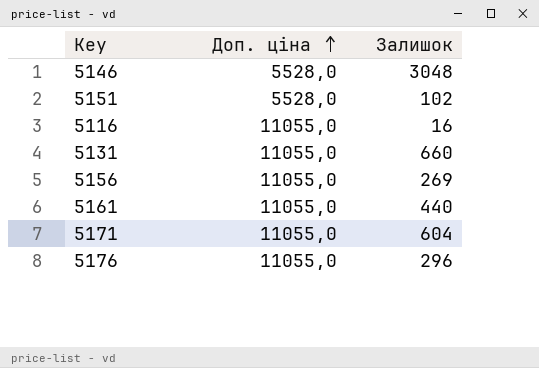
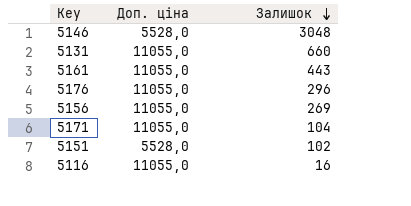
row order: Доп. ціна ascending -> Залишок descending
5161 | Залишок: 440 -> 443
5171 | Залишок: 604 -> 104

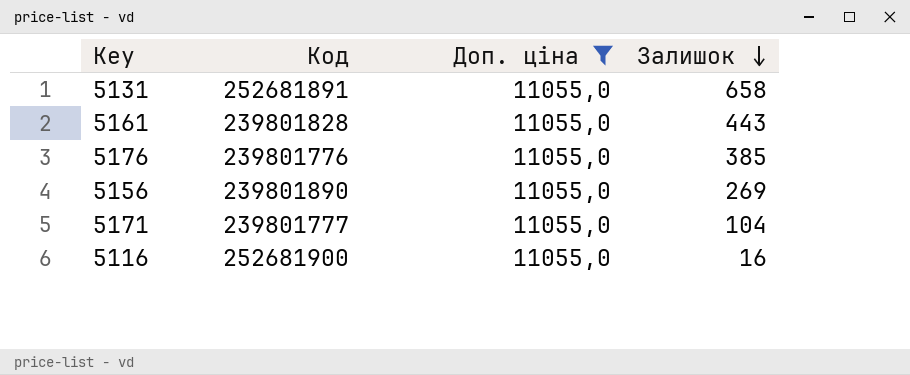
filter: none -> Доп. ціна = 11055,0
column Код | position: none -> 2
5131 | Залишок: 660 -> 658
5176 | Залишок: 296 -> 385

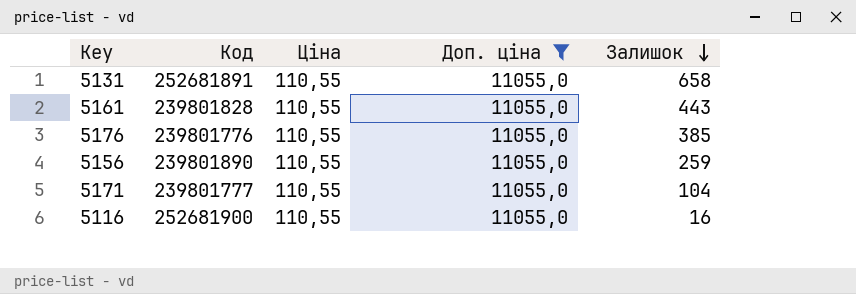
column Ціна | position: none -> 3
5156 | Залишок: 269 -> 259

